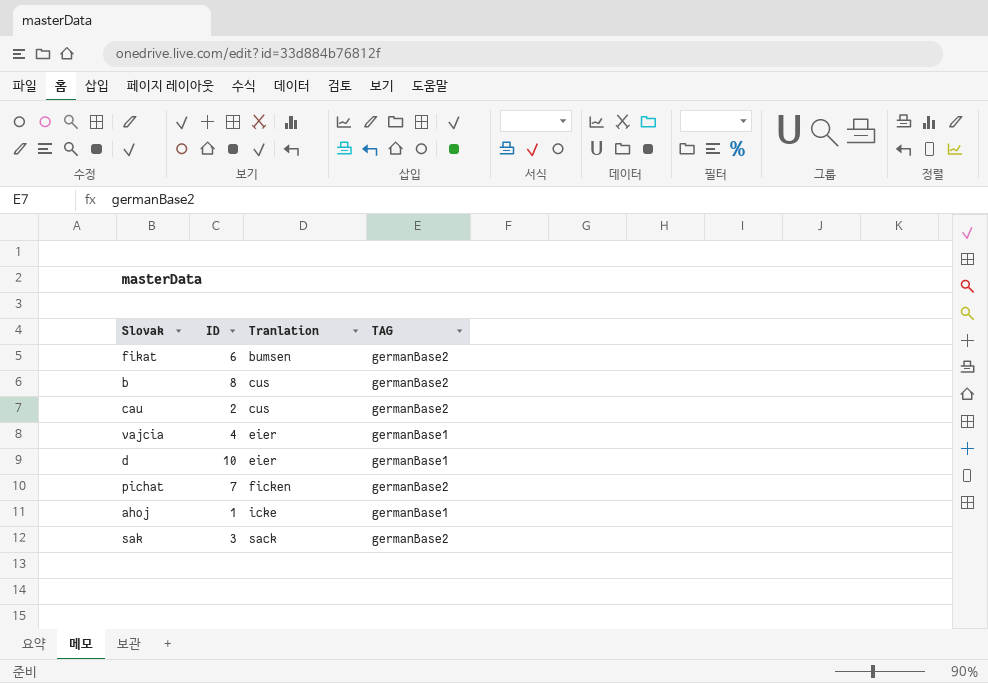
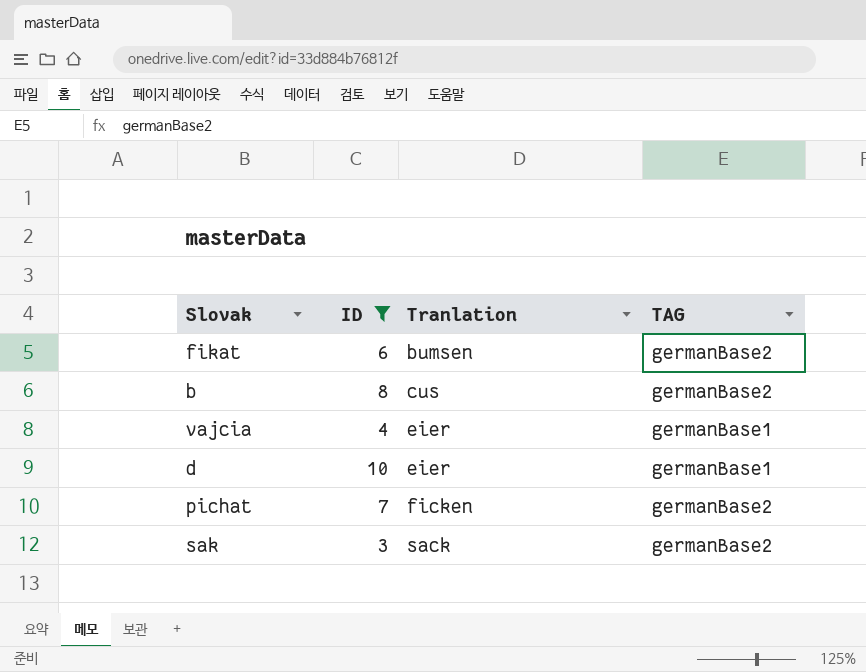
filter: none -> ID >= 3

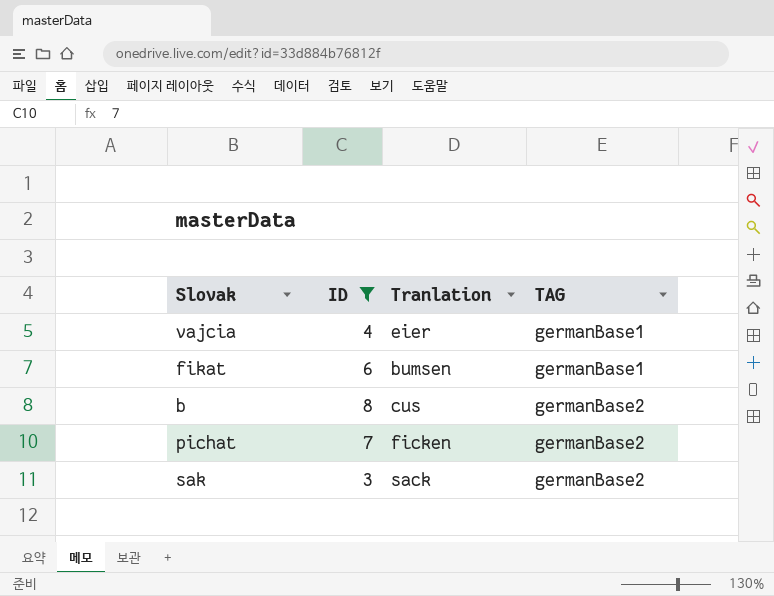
row order: Tranlation ascending -> TAG ascending
row d: 10 | eier | germanBase1 -> none
fikat | TAG: germanBase2 -> germanBase1

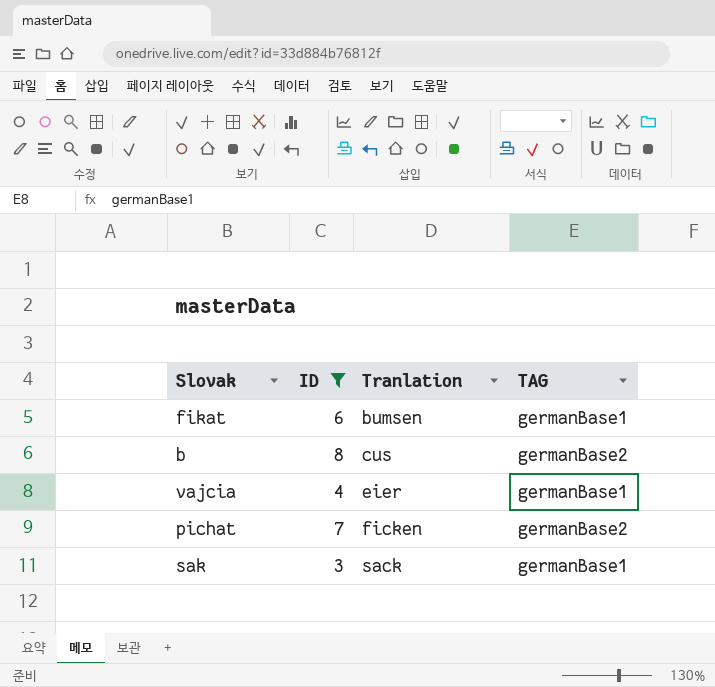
row order: TAG ascending -> Tranlation ascending
sak | TAG: germanBase2 -> germanBase1

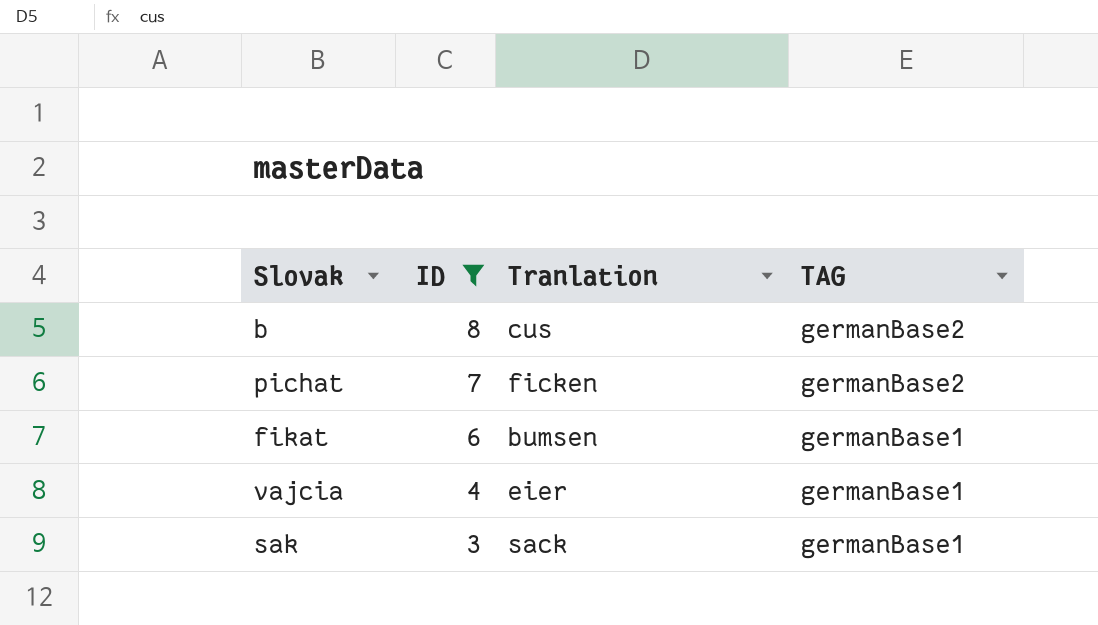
row order: Tranlation ascending -> ID descending

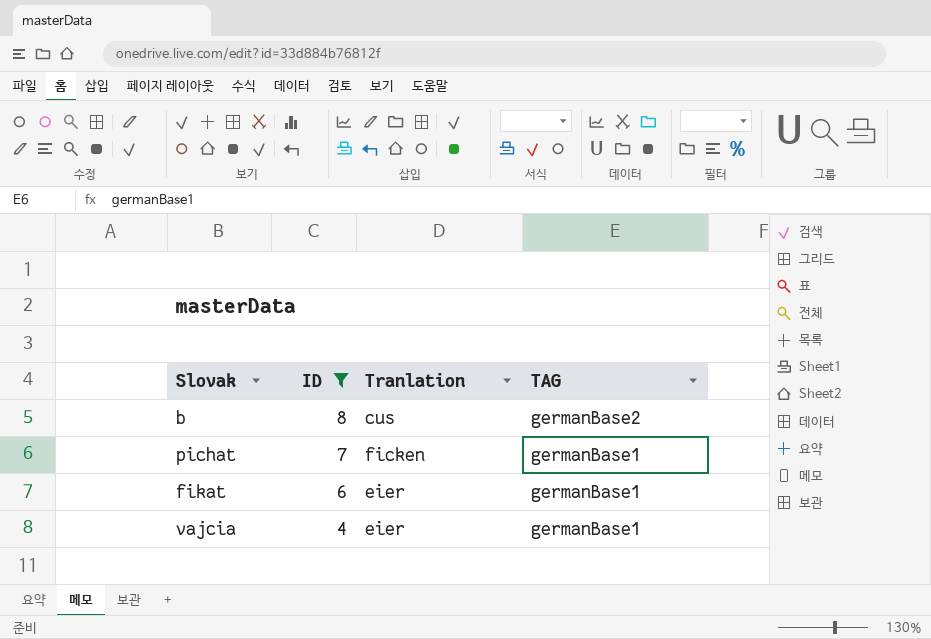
row sak: 3 | sack | germanBase1 -> none
pichat | TAG: germanBase2 -> germanBase1
fikat | Tranlation: bumsen -> eier

